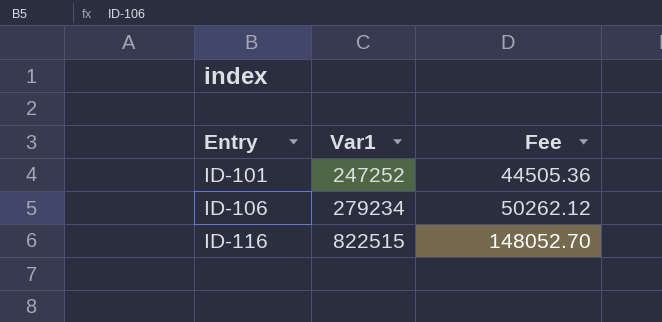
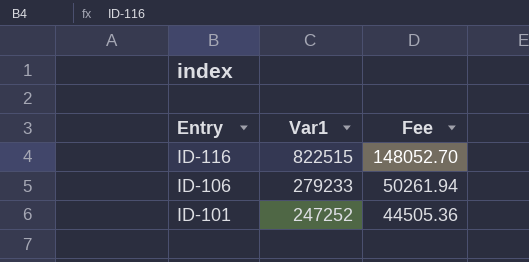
row order: Entry ascending -> Entry descending
ID-106 | Var1: 279234 -> 279233
ID-106 | Fee: 50262.12 -> 50261.94

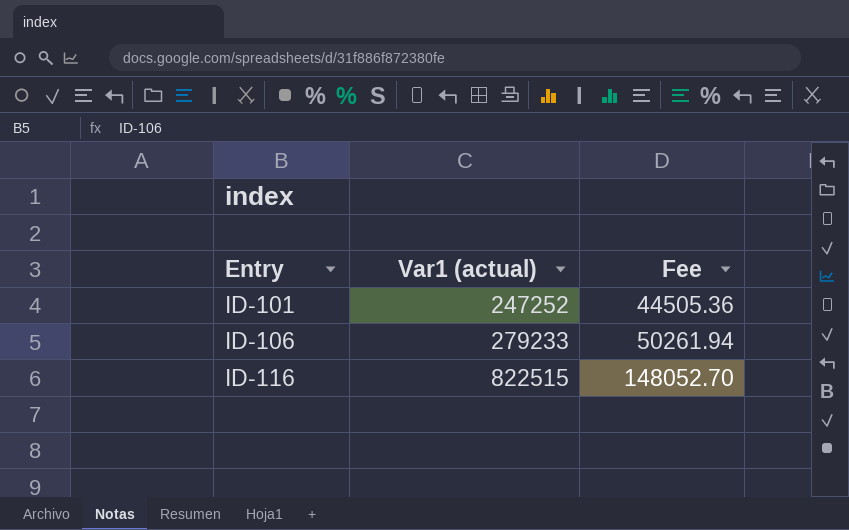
row order: Entry descending -> Entry ascending
column name: Var1 -> Var1 (actual)

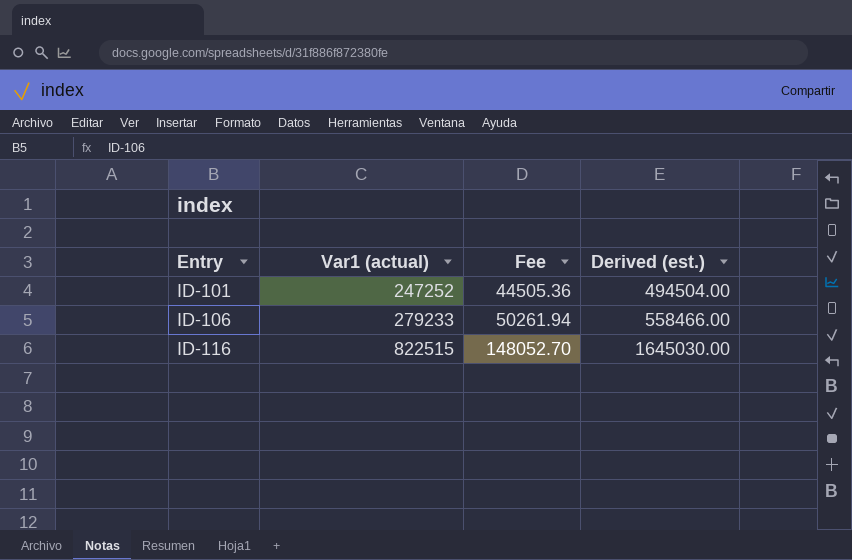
column Derived (est.) | formula: none -> [Var1 (actual)] * 2

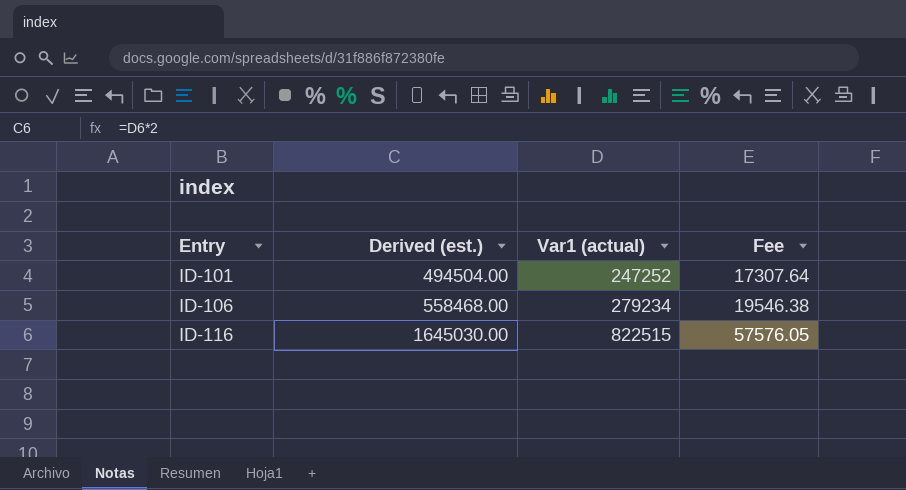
column Derived (est.) | position: 4 -> 2
column Fee | formula: [Var1 (actual)] * 0.18 -> [Var1 (actual)] * 0.07
ID-106 | Derived (est.): 558466.00 -> 558468.00
ID-106 | Var1 (actual): 279233 -> 279234

